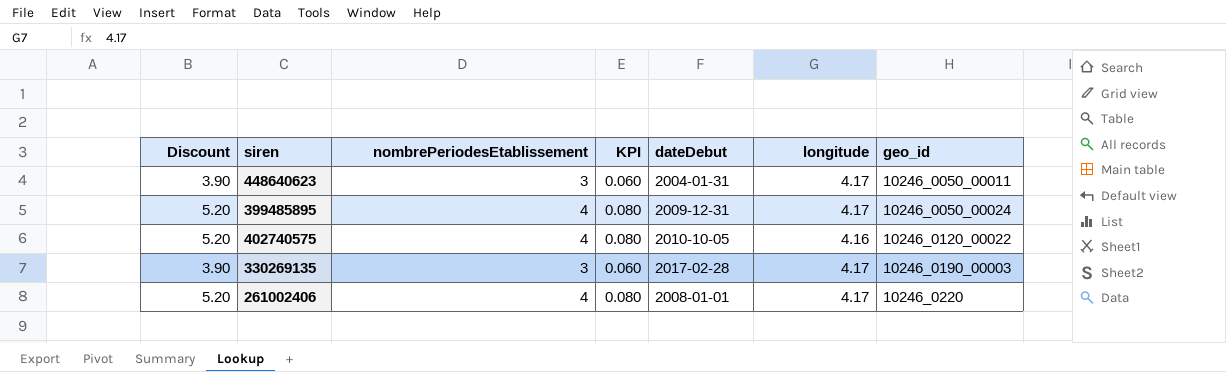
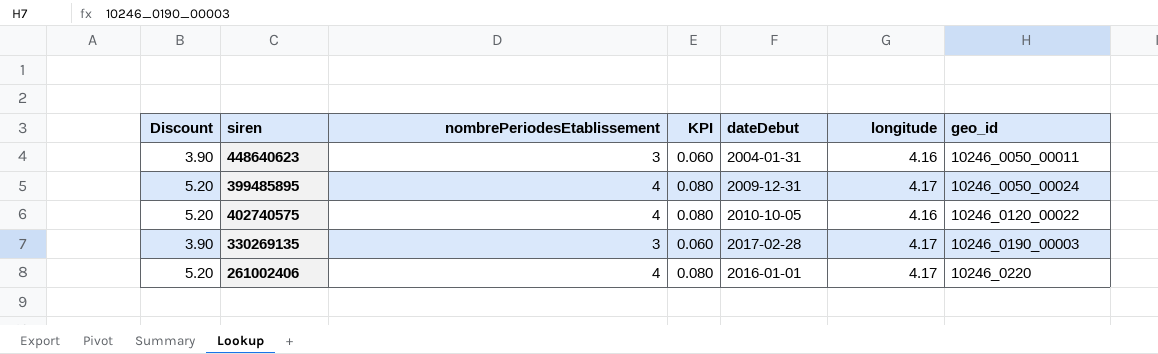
448640623 | longitude: 4.17 -> 4.16
261002406 | dateDebut: 2008-01-01 -> 2016-01-01

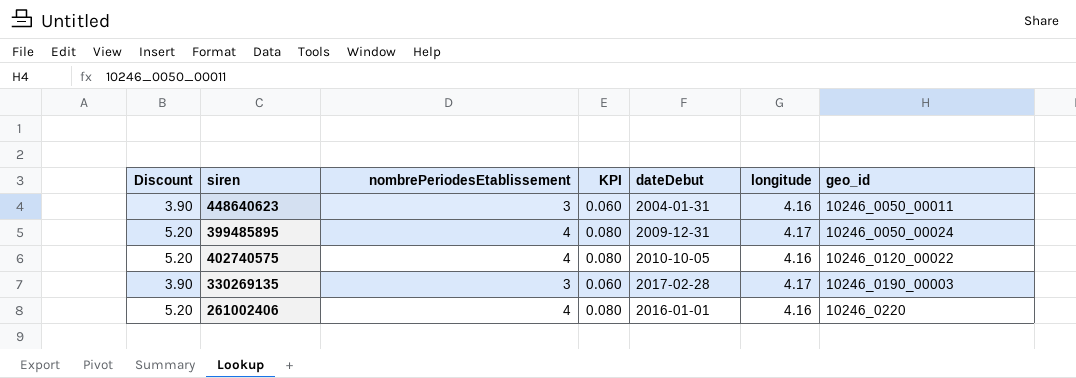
261002406 | longitude: 4.17 -> 4.16

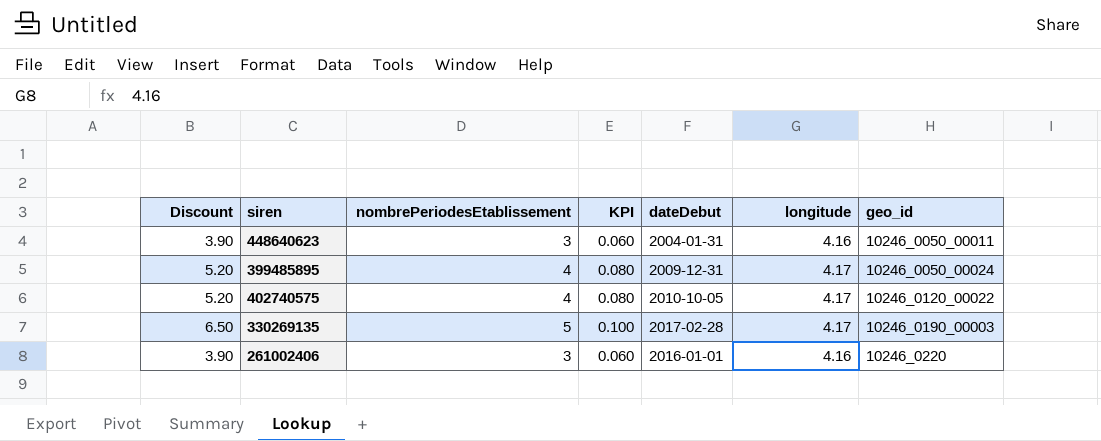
402740575 | longitude: 4.16 -> 4.17
330269135 | Discount: 3.90 -> 6.50
330269135 | nombrePeriodesEtablissement: 3 -> 5
330269135 | KPI: 0.060 -> 0.100
261002406 | Discount: 5.20 -> 3.90
261002406 | nombrePeriodesEtablissement: 4 -> 3
261002406 | KPI: 0.080 -> 0.060

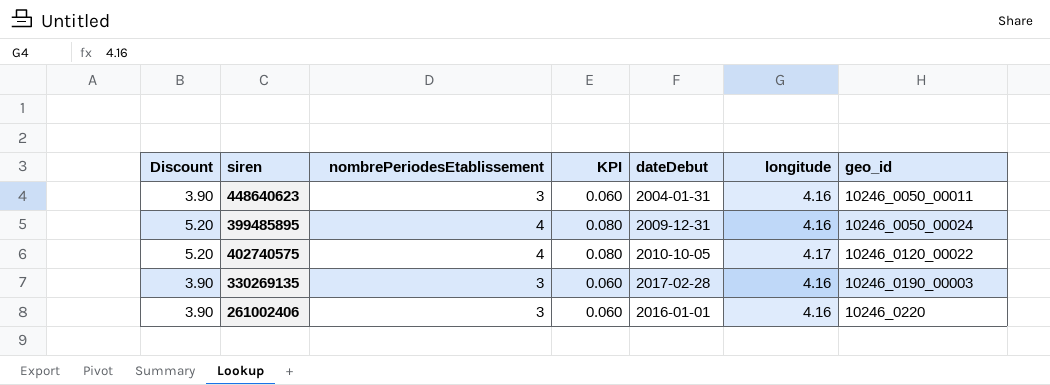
399485895 | longitude: 4.17 -> 4.16
330269135 | Discount: 6.50 -> 3.90
330269135 | nombrePeriodesEtablissement: 5 -> 3
330269135 | KPI: 0.100 -> 0.060
330269135 | longitude: 4.17 -> 4.16

